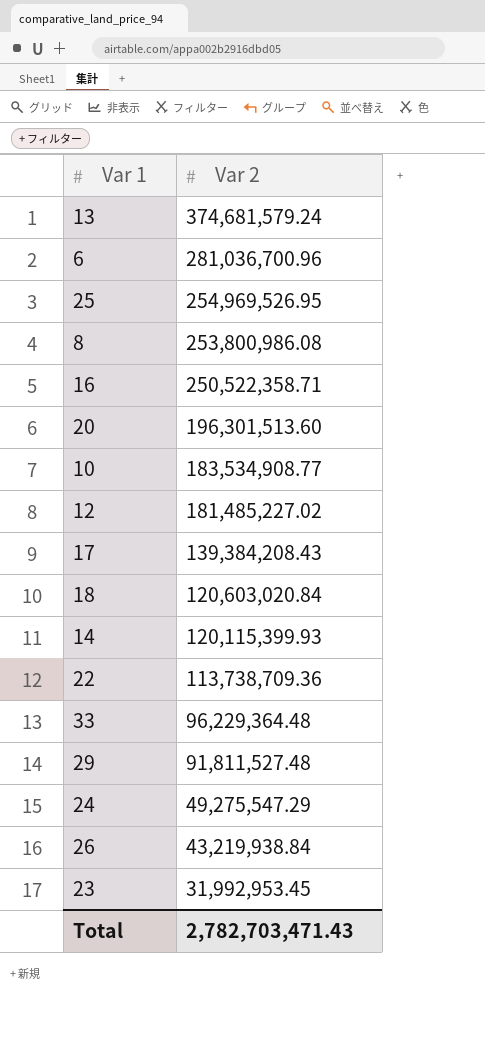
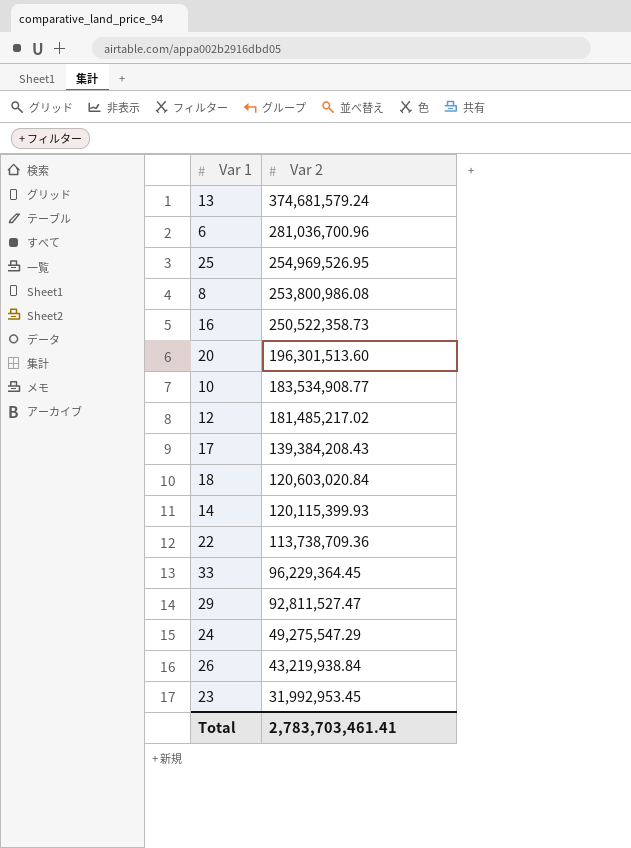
16 | Var 2: 250,522,358.71 -> 250,522,358.73
12 | Var 2: 181,485,227.02 -> 181,485,217.02
33 | Var 2: 96,229,364.48 -> 96,229,364.45
29 | Var 2: 91,811,527.48 -> 92,811,527.47
Total | Var 2: 2,782,703,471.43 -> 2,783,703,461.41

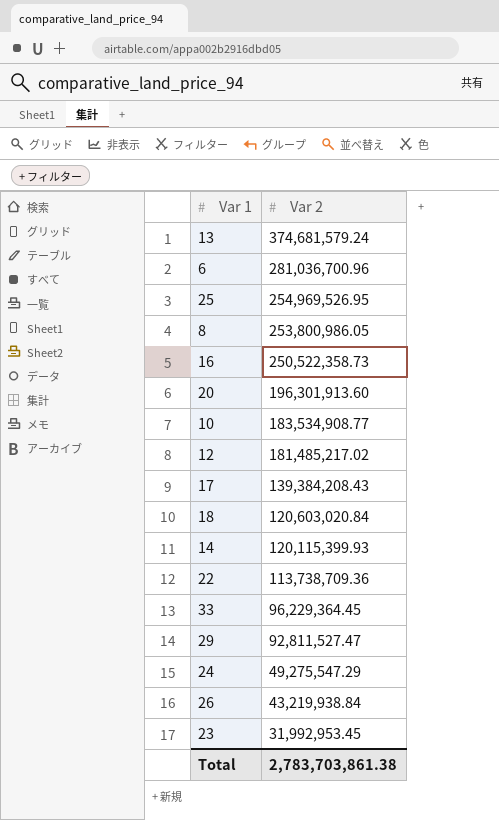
8 | Var 2: 253,800,986.08 -> 253,800,986.05
20 | Var 2: 196,301,513.60 -> 196,301,913.60
Total | Var 2: 2,783,703,461.41 -> 2,783,703,861.38

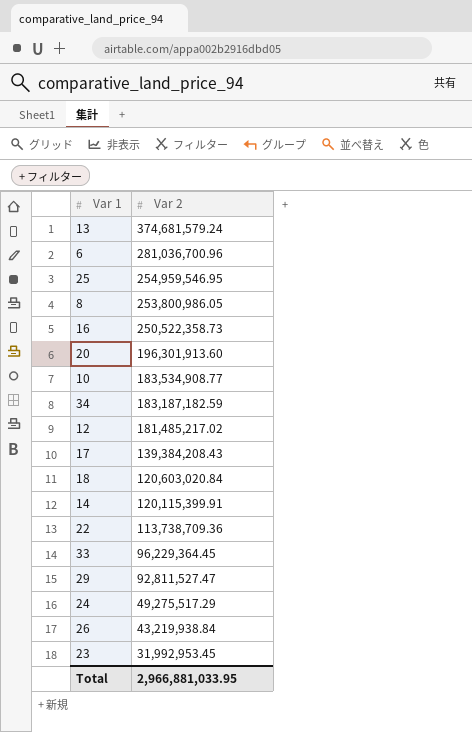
25 | Var 2: 254,969,526.95 -> 254,959,546.95
row 34: none -> 183,187,182.59
14 | Var 2: 120,115,399.93 -> 120,115,399.91
24 | Var 2: 49,275,547.29 -> 49,275,517.29
Total | Var 2: 2,783,703,861.38 -> 2,966,881,033.95

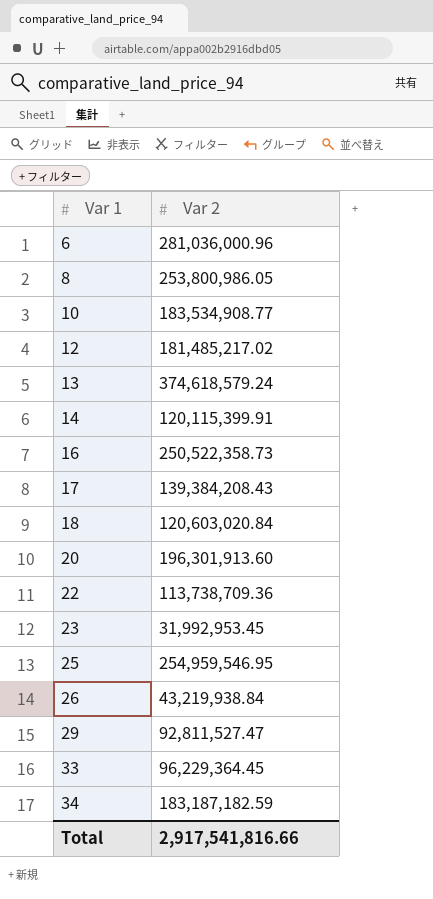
row order: Var 2 descending -> Var 1 ascending
row 24: 49,275,517.29 -> none
6 | Var 2: 281,036,700.96 -> 281,036,000.96
13 | Var 2: 374,681,579.24 -> 374,618,579.24
Total | Var 2: 2,966,881,033.95 -> 2,917,541,816.66

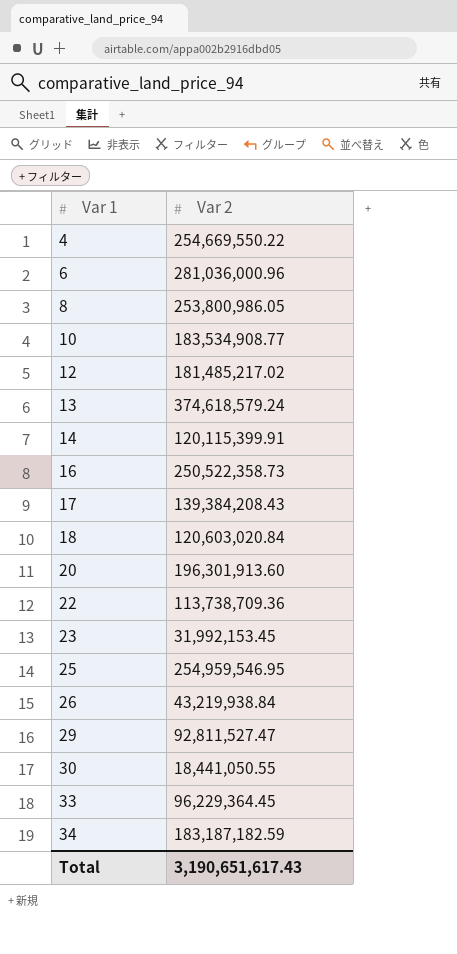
row 4: none -> 254,669,550.22
23 | Var 2: 31,992,953.45 -> 31,992,153.45
row 30: none -> 18,441,050.55
Total | Var 2: 2,917,541,816.66 -> 3,190,651,617.43

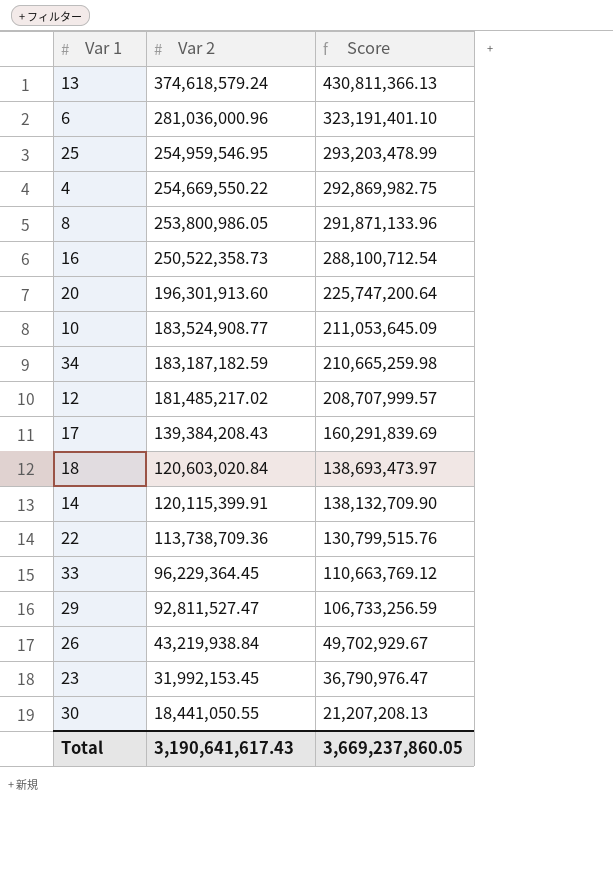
row order: Var 1 ascending -> Var 2 descending
column Score | formula: none -> [Var 2] * 1.15
10 | Var 2: 183,534,908.77 -> 183,524,908.77
Total | Var 2: 3,190,651,617.43 -> 3,190,641,617.43

